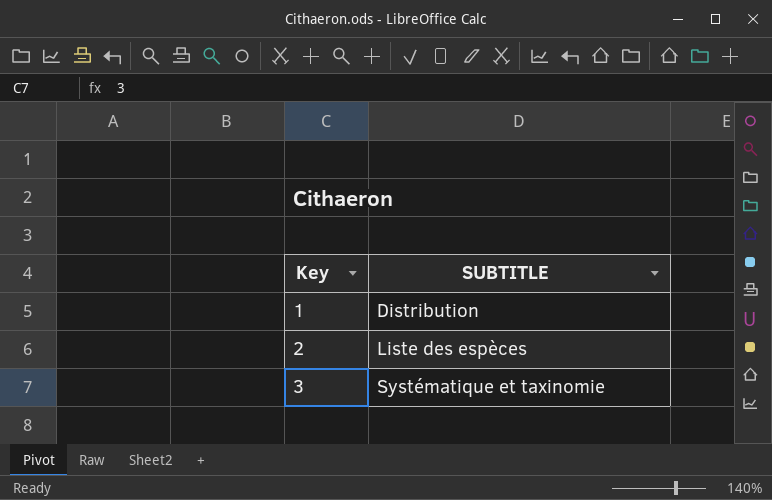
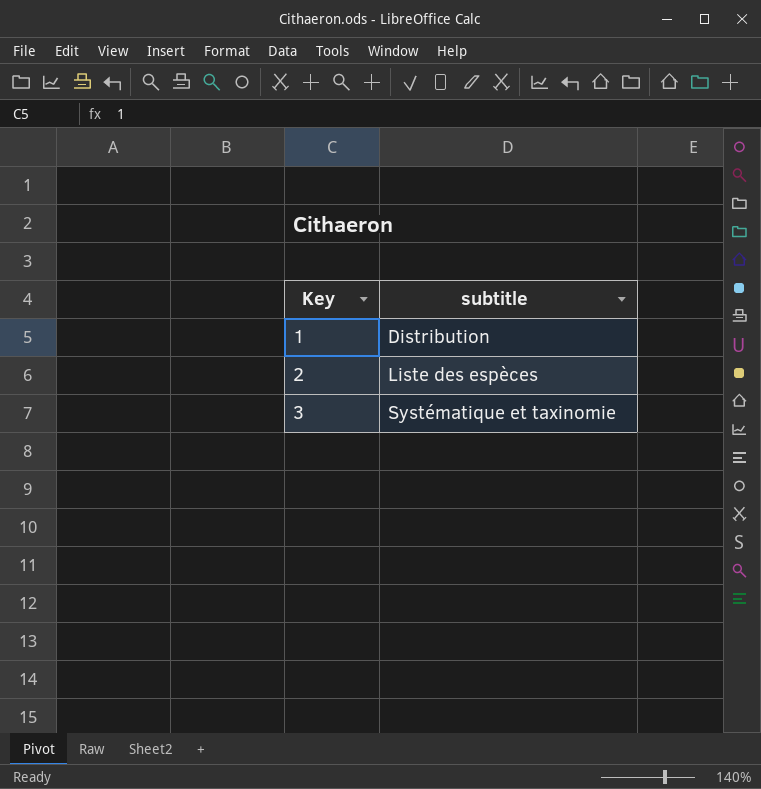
column name: SUBTITLE -> subtitle

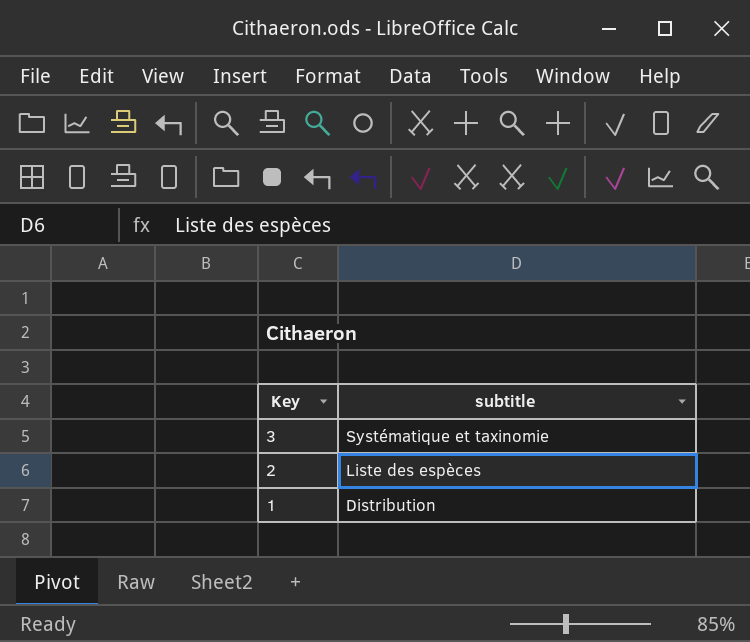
row order: Key ascending -> Key descending

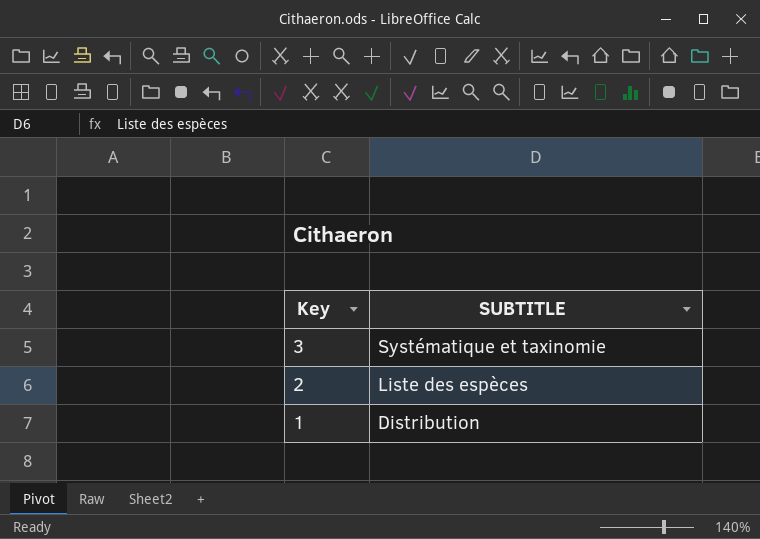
column name: subtitle -> SUBTITLE

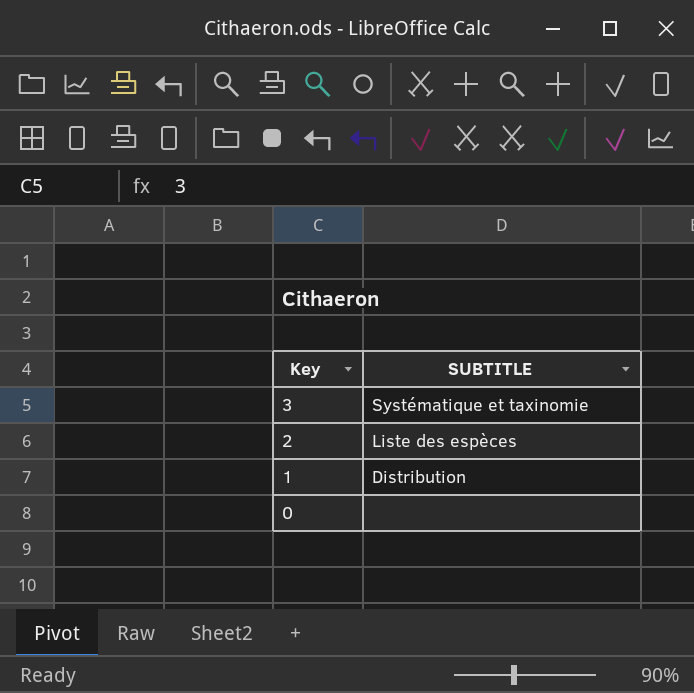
row 0: none -> none

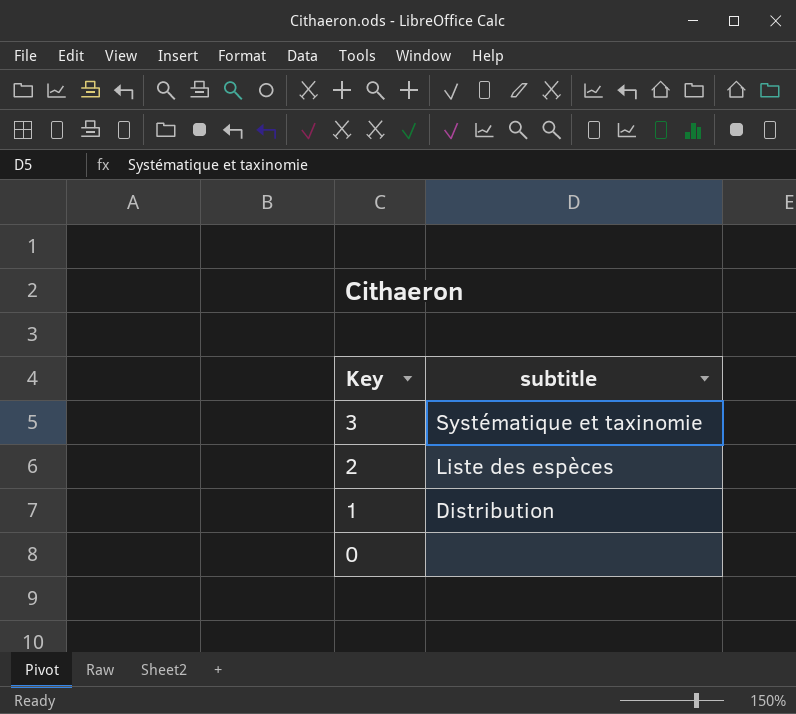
column name: SUBTITLE -> subtitle

